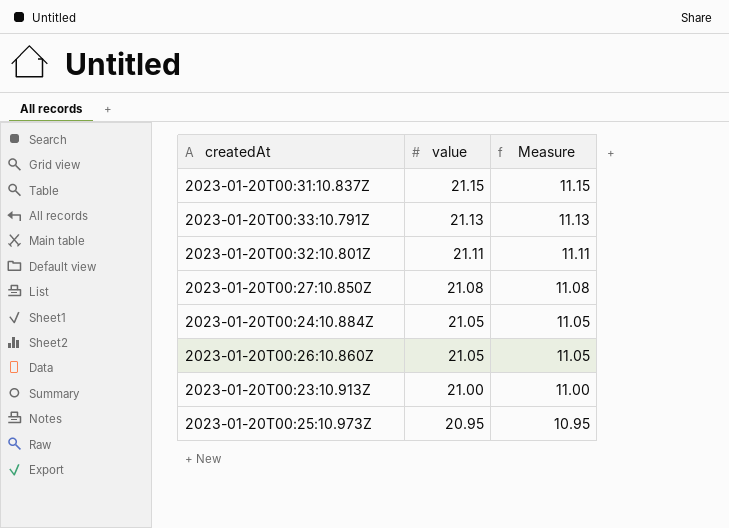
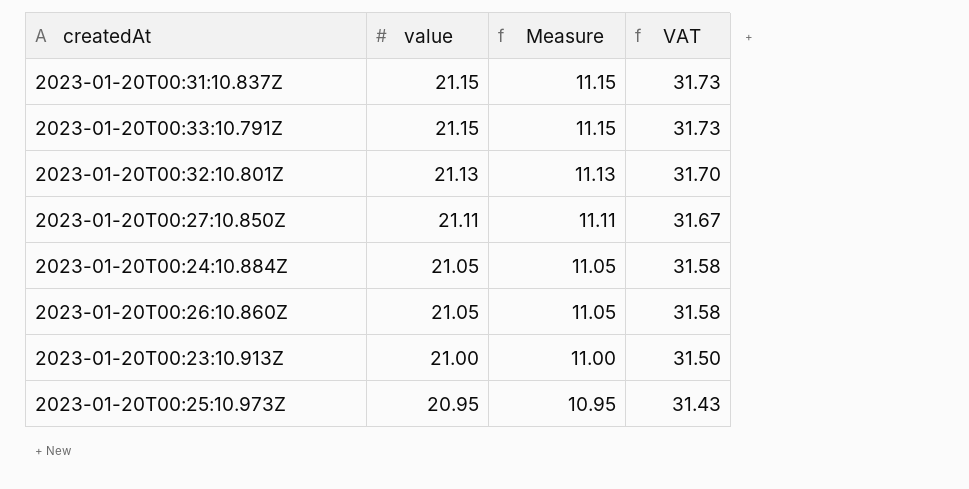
column VAT | formula: none -> [value] * 1.5
2023-01-20T00:33:10.791Z | value: 21.13 -> 21.15
2023-01-20T00:33:10.791Z | Measure: 11.13 -> 11.15
2023-01-20T00:32:10.801Z | value: 21.11 -> 21.13
2023-01-20T00:32:10.801Z | Measure: 11.11 -> 11.13
2023-01-20T00:27:10.850Z | value: 21.08 -> 21.11
2023-01-20T00:27:10.850Z | Measure: 11.08 -> 11.11

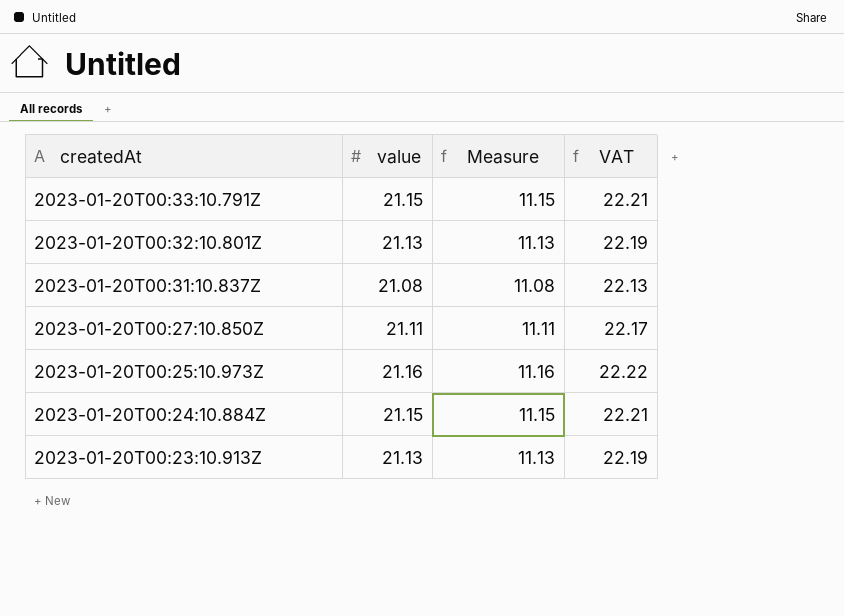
row order: value descending -> createdAt descending
column VAT | formula: [value] * 1.5 -> [value] * 1.05
row 2023-01-20T00:26:10.860Z: 21.05 | 11.05 | 31.58 -> none
2023-01-20T00:31:10.837Z | value: 21.15 -> 21.08
2023-01-20T00:31:10.837Z | Measure: 11.15 -> 11.08
2023-01-20T00:25:10.973Z | value: 20.95 -> 21.16
2023-01-20T00:25:10.973Z | Measure: 10.95 -> 11.16
2023-01-20T00:24:10.884Z | value: 21.05 -> 21.15
2023-01-20T00:24:10.884Z | Measure: 11.05 -> 11.15
2023-01-20T00:23:10.913Z | value: 21.00 -> 21.13
2023-01-20T00:23:10.913Z | Measure: 11.00 -> 11.13

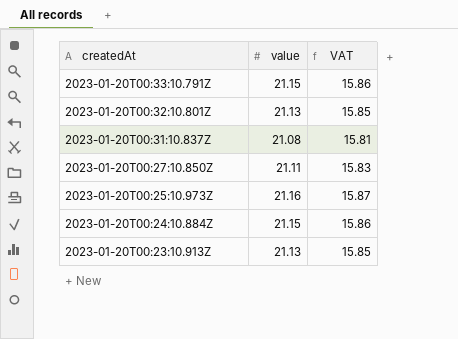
column Measure | formula: [value] - 10 -> none
column VAT | formula: [value] * 1.05 -> [value] * 0.75

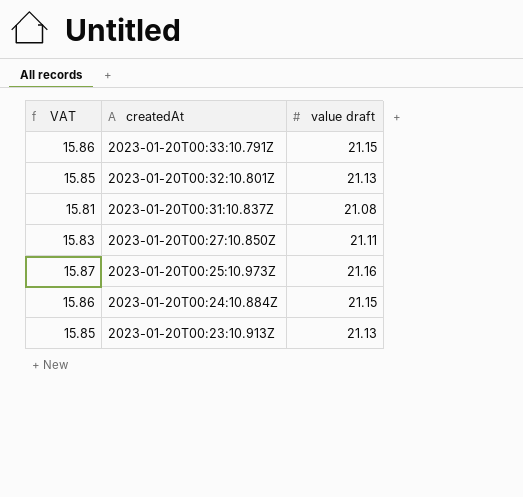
column VAT | position: 3 -> 1
column name: value -> value draft

